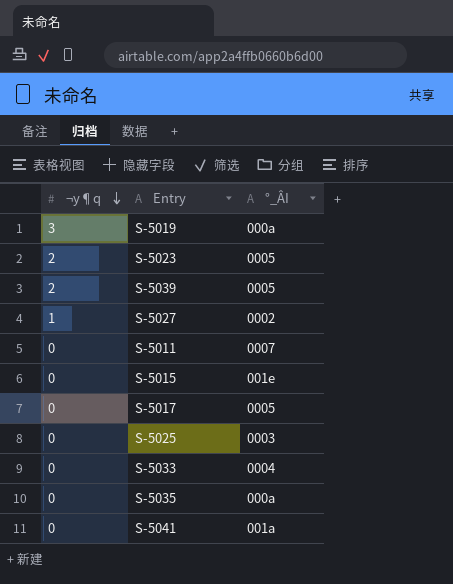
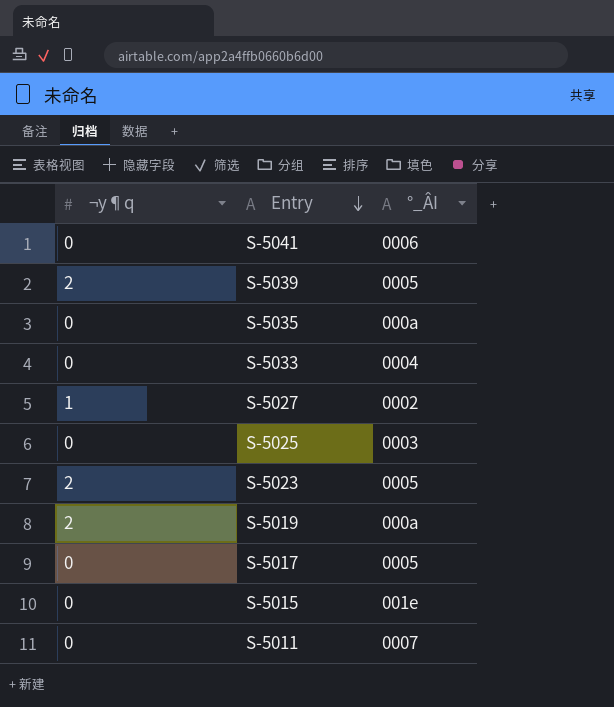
row order: ¬y¶q descending -> Entry descending
S-5041 | °_ÂI: 001a -> 0006
S-5019 | ¬y¶q: 3 -> 2

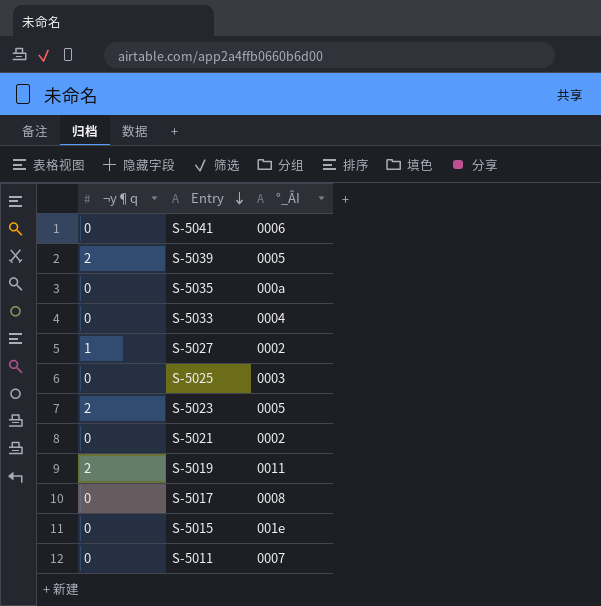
row S-5021: none -> 0 | 0002
S-5019 | °_ÂI: 000a -> 0011
S-5017 | °_ÂI: 0005 -> 0008

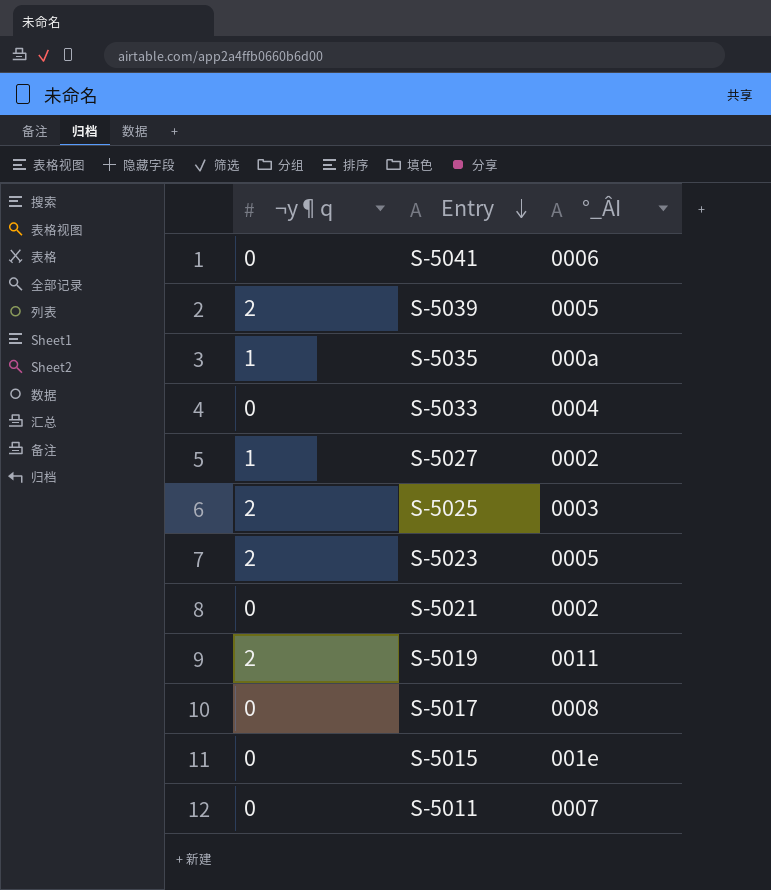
S-5035 | ¬y¶q: 0 -> 1
S-5025 | ¬y¶q: 0 -> 2

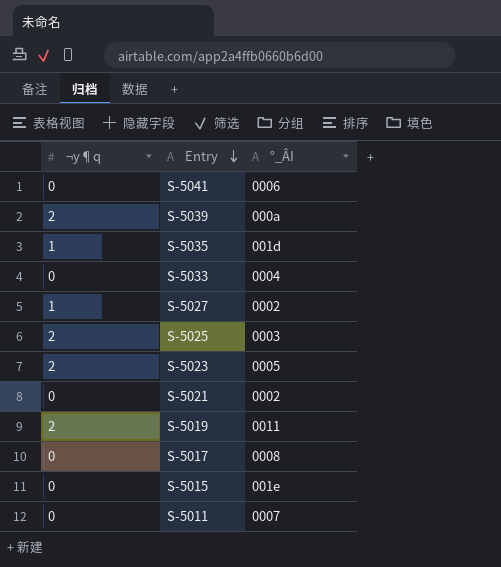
S-5039 | °_ÂI: 0005 -> 000a
S-5035 | °_ÂI: 000a -> 001d

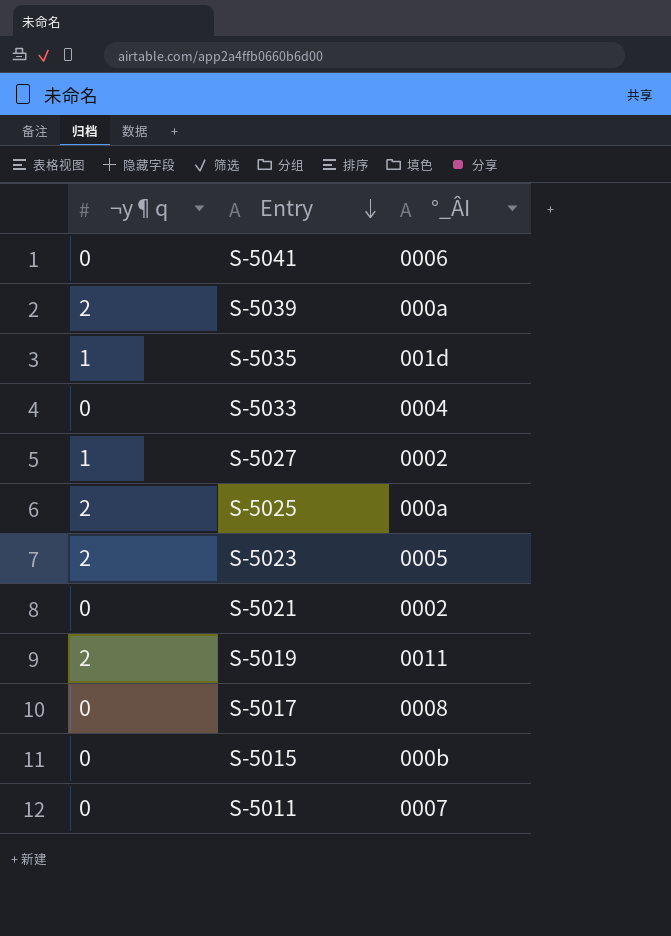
S-5025 | °_ÂI: 0003 -> 000a
S-5015 | °_ÂI: 001e -> 000b

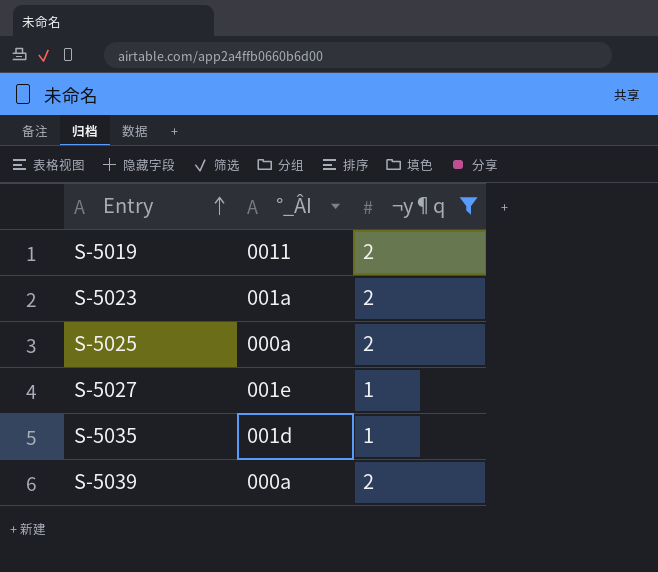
filter: none -> ¬y¶q != 0
row order: Entry descending -> Entry ascending
column ¬y¶q | position: 1 -> 3
S-5023 | °_ÂI: 0005 -> 001a
S-5027 | °_ÂI: 0002 -> 001e

